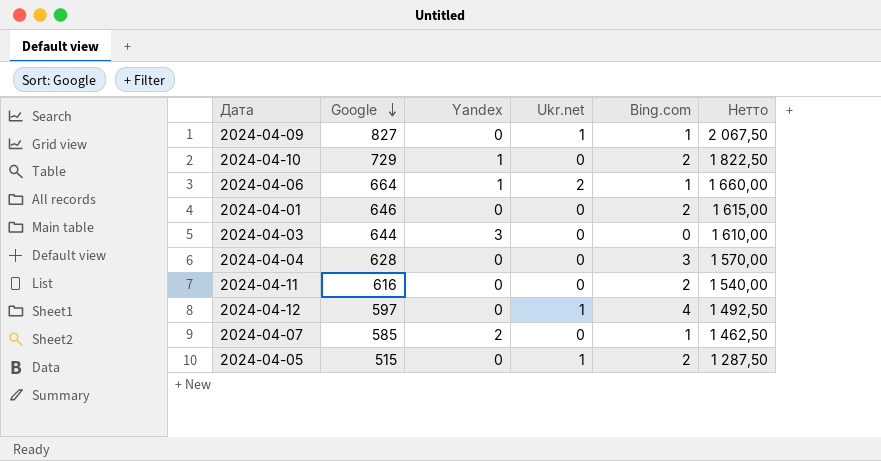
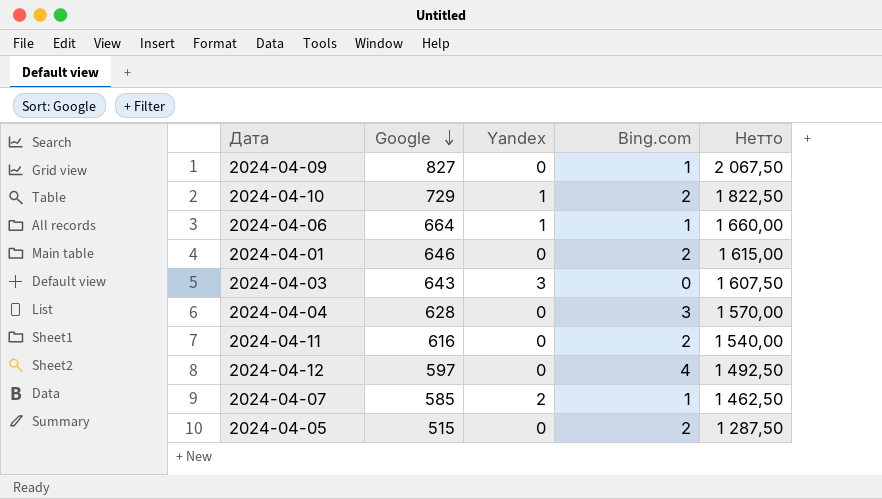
column Ukr.net | position: 4 -> none
2024-04-03 | Google: 644 -> 643
2024-04-03 | Нетто: 1 610,00 -> 1 607,50

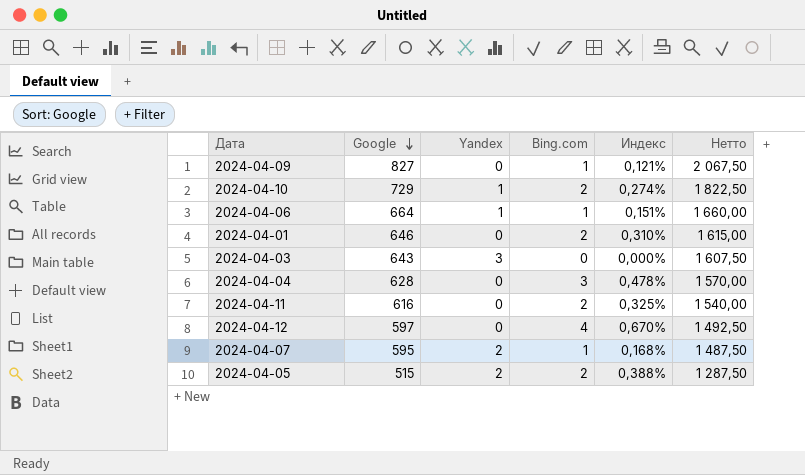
column Индекс | formula: none -> [Bing.com] / [Google]
2024-04-07 | Google: 585 -> 595
2024-04-07 | Нетто: 1 462,50 -> 1 487,50
2024-04-05 | Yandex: 0 -> 2

